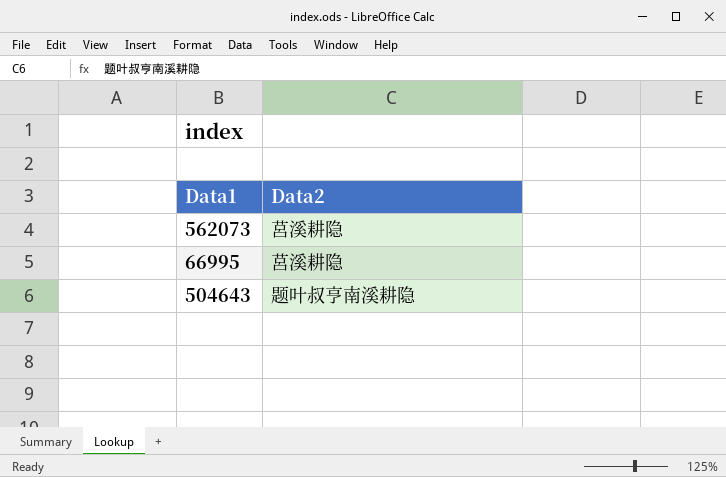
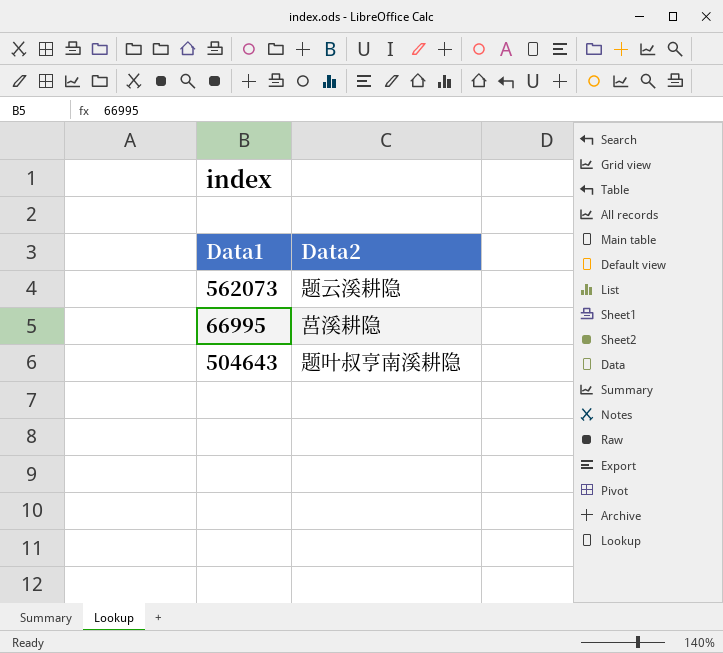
562073 | Data2: 莒溪耕隐 -> 题云溪耕隐

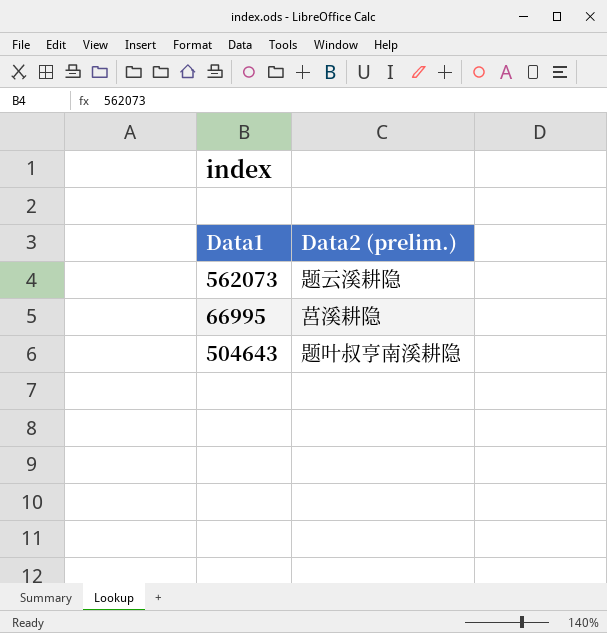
column name: Data2 -> Data2 (prelim.)

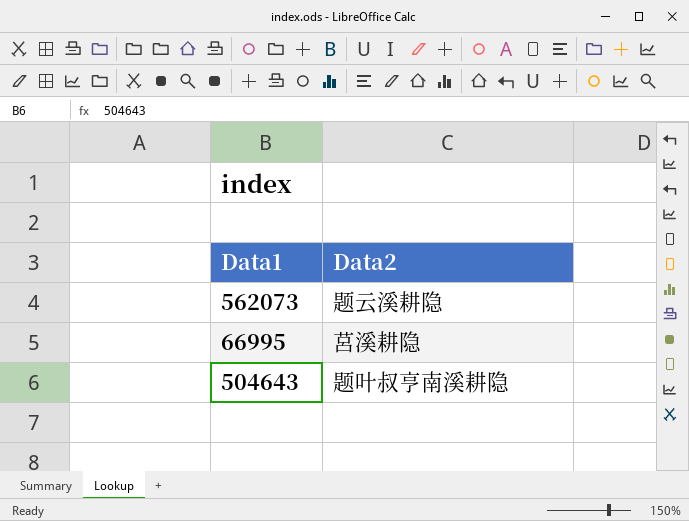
column name: Data2 (prelim.) -> Data2

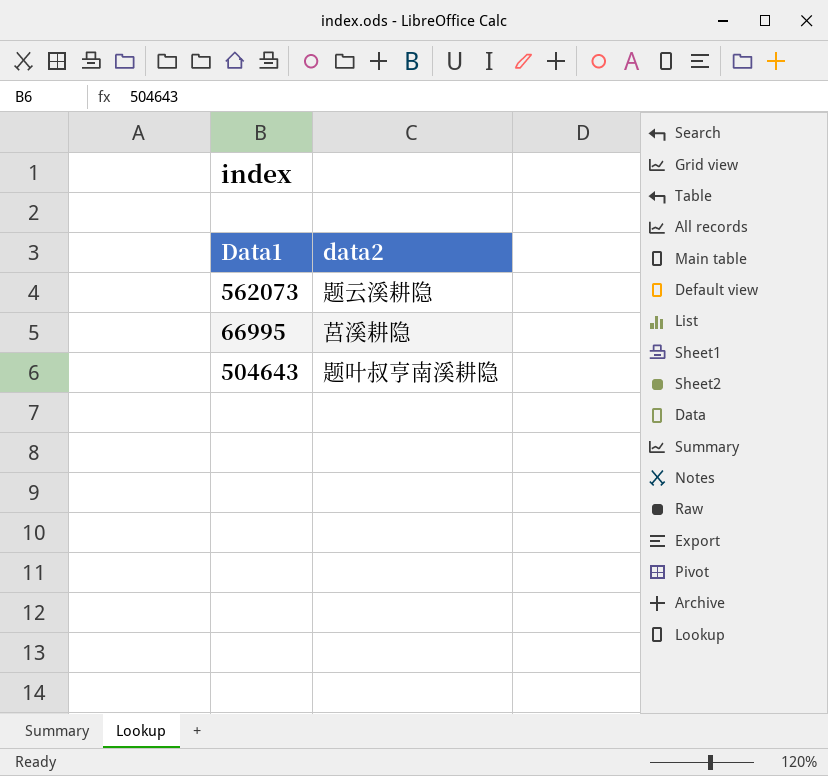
column name: Data2 -> data2

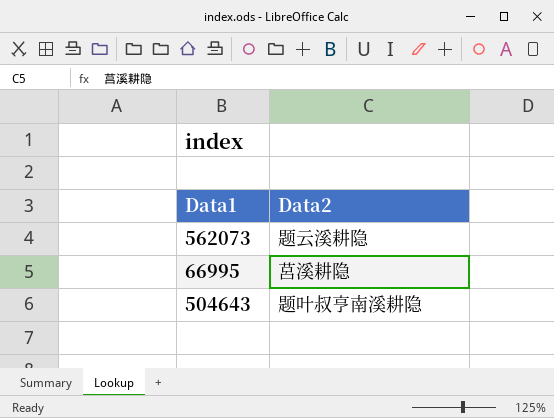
column name: data2 -> Data2

